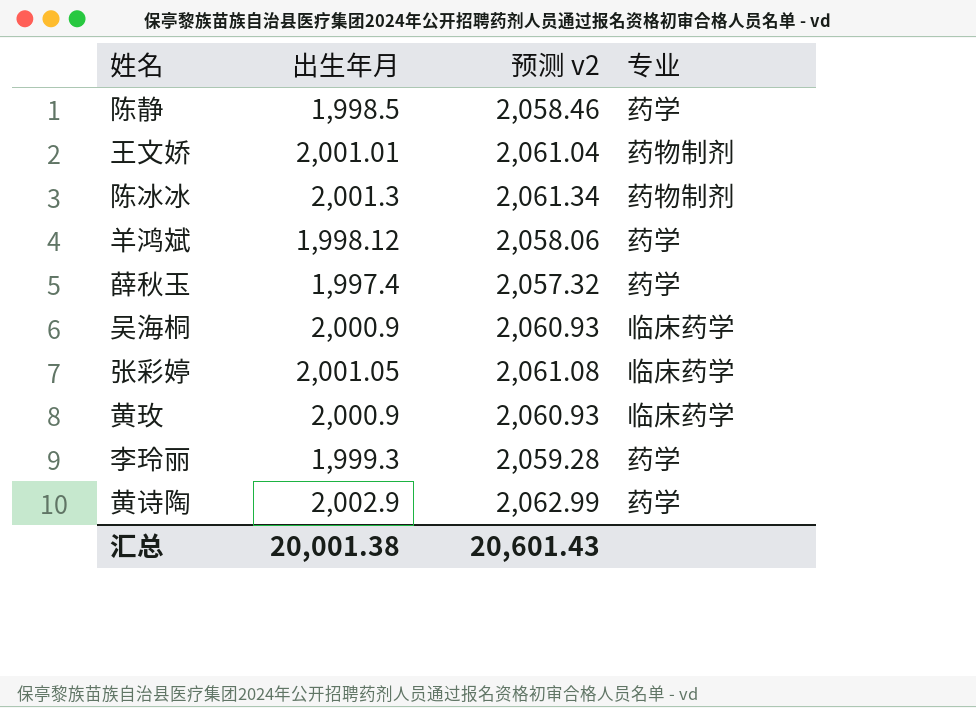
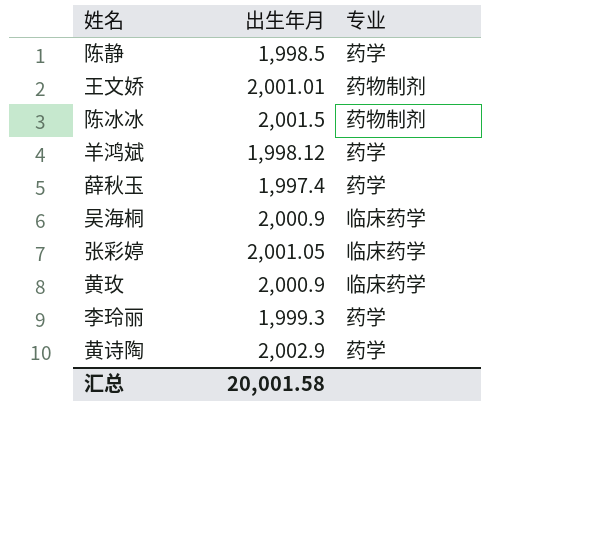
column 预测 v2 | formula: [出生年月] * 1.03 -> none
陈冰冰 | 出生年月: 2,001.3 -> 2,001.5
汇总 | 出生年月: 20,001.38 -> 20,001.58

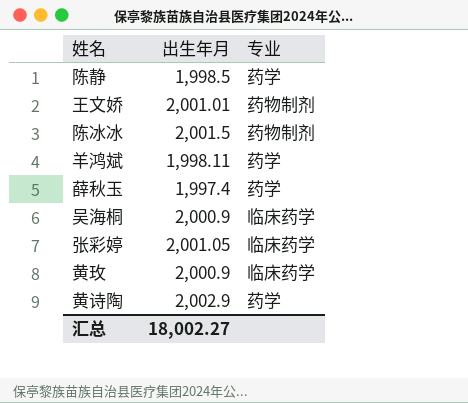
row 李玲丽: 1,999.3 | 药学 -> none
羊鸿斌 | 出生年月: 1,998.12 -> 1,998.11
汇总 | 出生年月: 20,001.58 -> 18,002.27

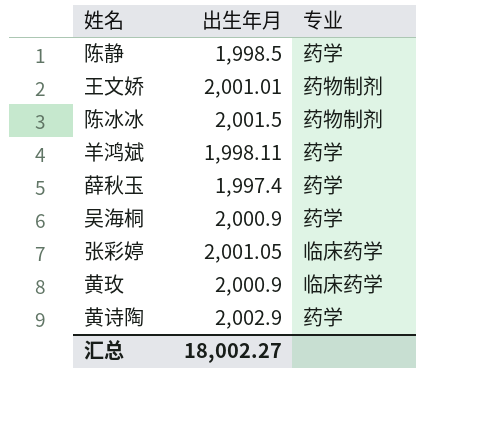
吴海桐 | 专业: 临床药学 -> 药学

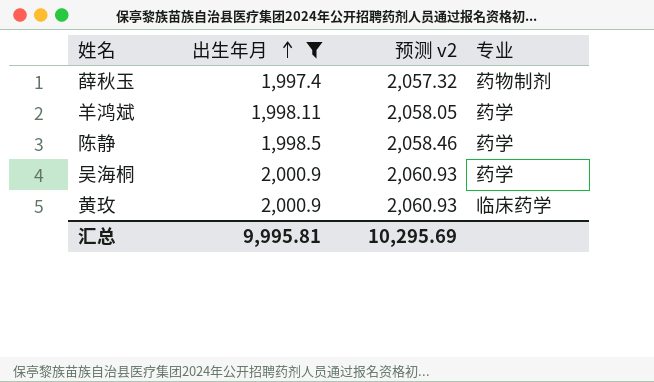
filter: none -> 出生年月 <= 2,000.9
row order: none -> 出生年月 ascending
column 预测 v2 | formula: none -> [出生年月] * 1.03
薛秋玉 | 专业: 药学 -> 药物制剂
汇总 | 出生年月: 18,002.27 -> 9,995.81

